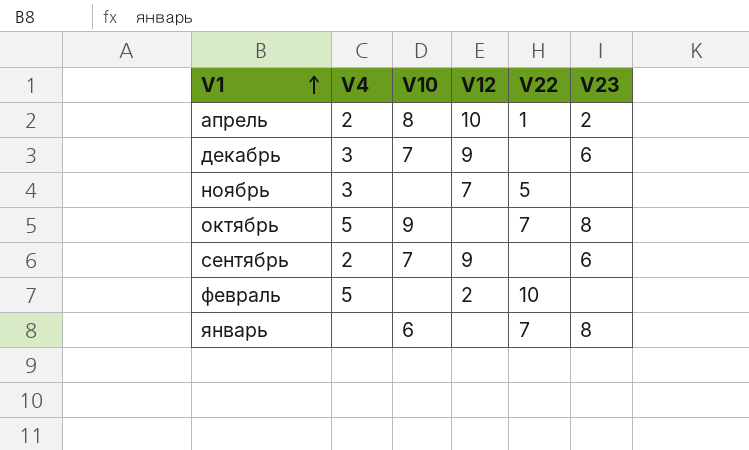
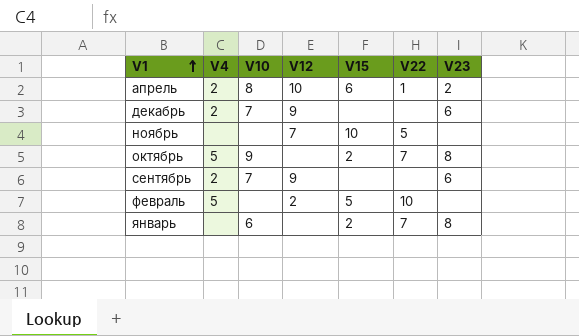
column V15 | position: none -> 5
декабрь | V4: 3 -> 2
ноябрь | V4: 3 -> none

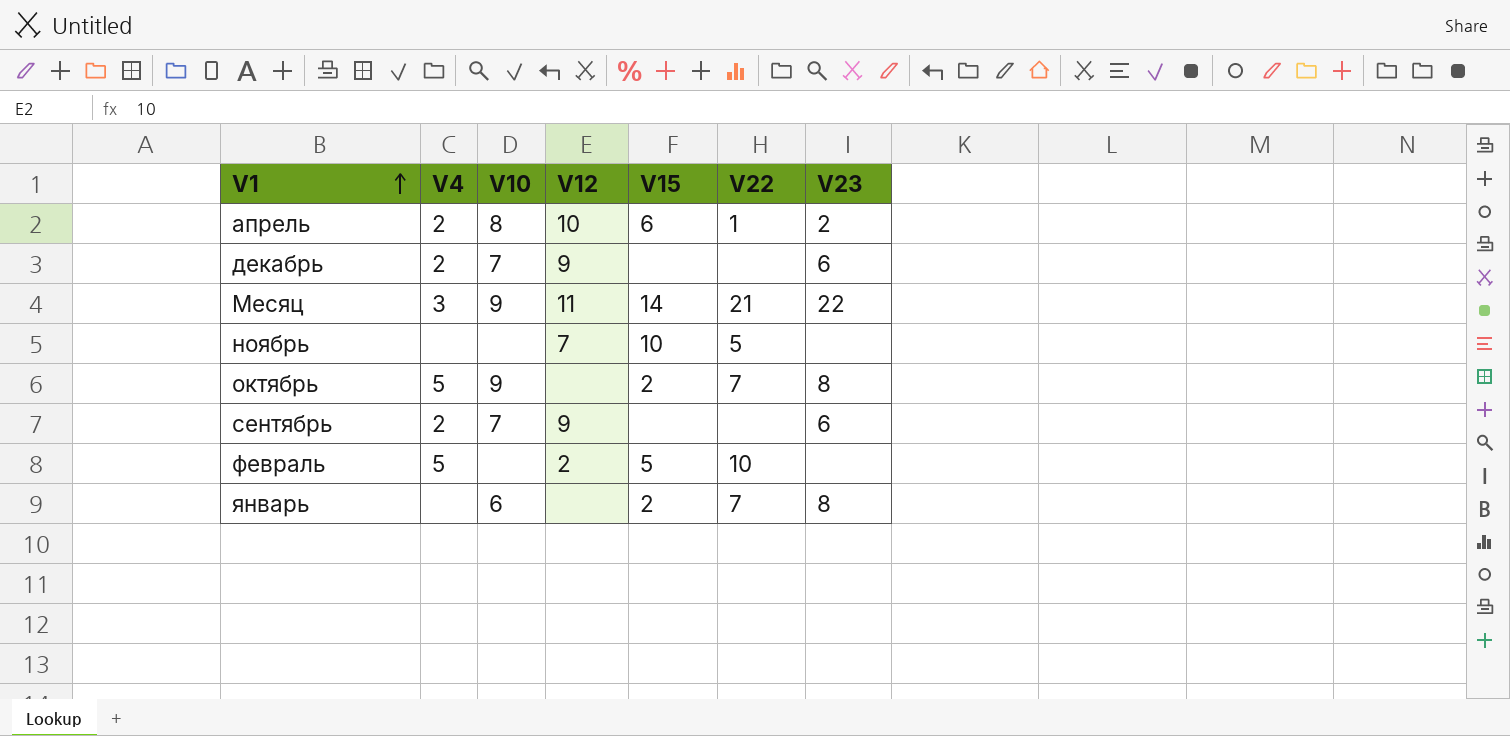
row Месяц: none -> 3 | 9 | 11 | 14 | 21 | 22

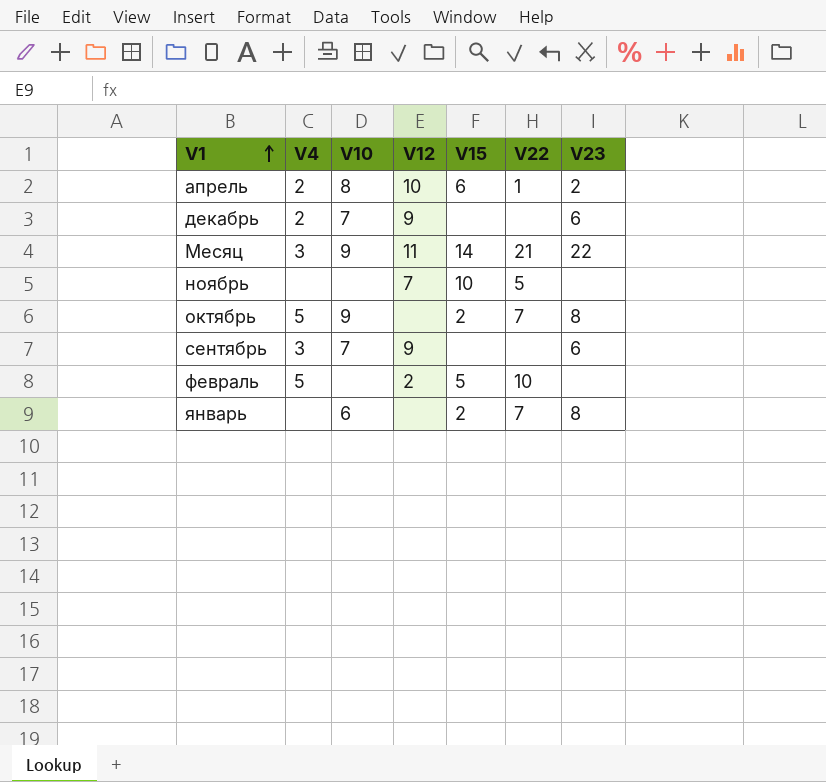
сентябрь | V4: 2 -> 3

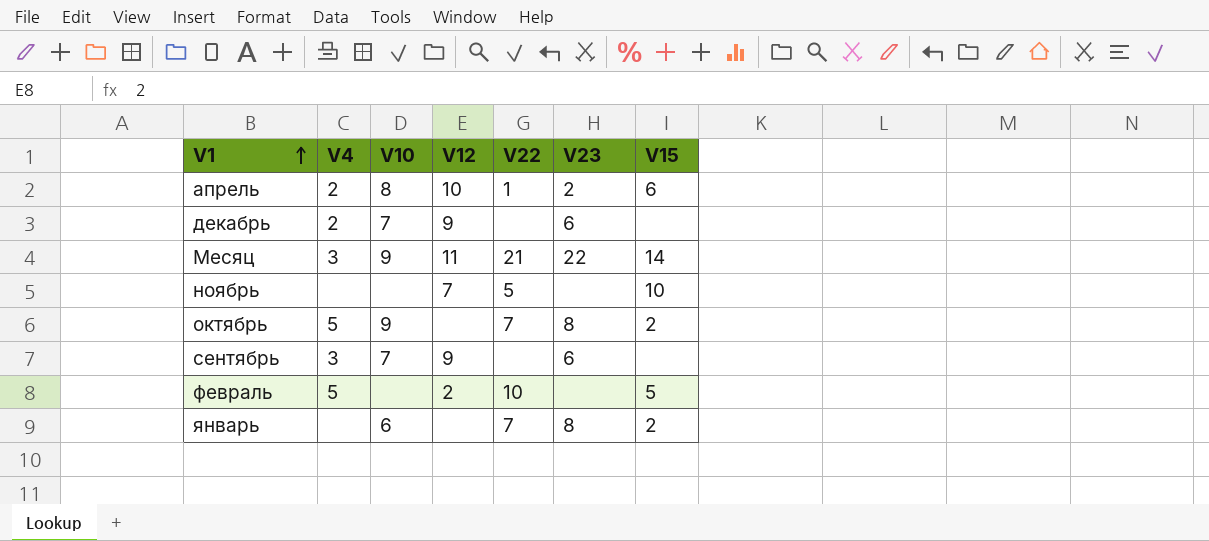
column V15 | position: 5 -> 7

